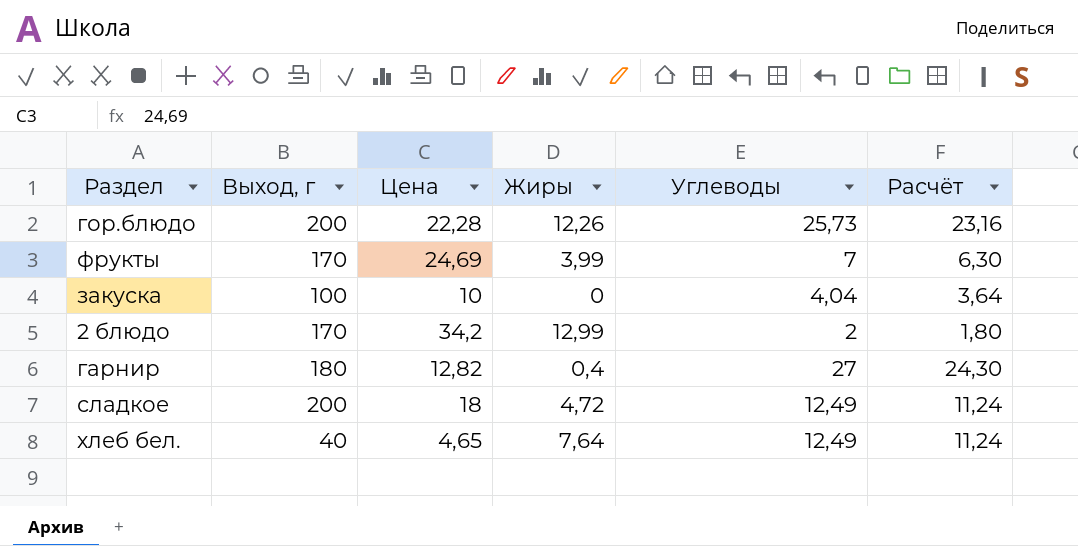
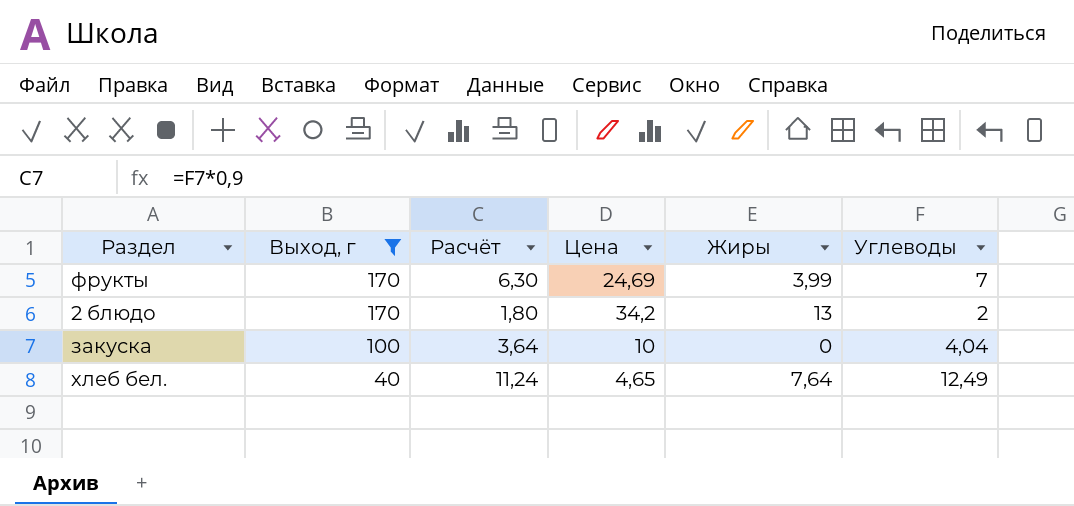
filter: none -> Выход, г <= 170
row order: none -> Выход, г descending
column Расчёт | position: 6 -> 3
2 блюдо | Жиры: 12,99 -> 13

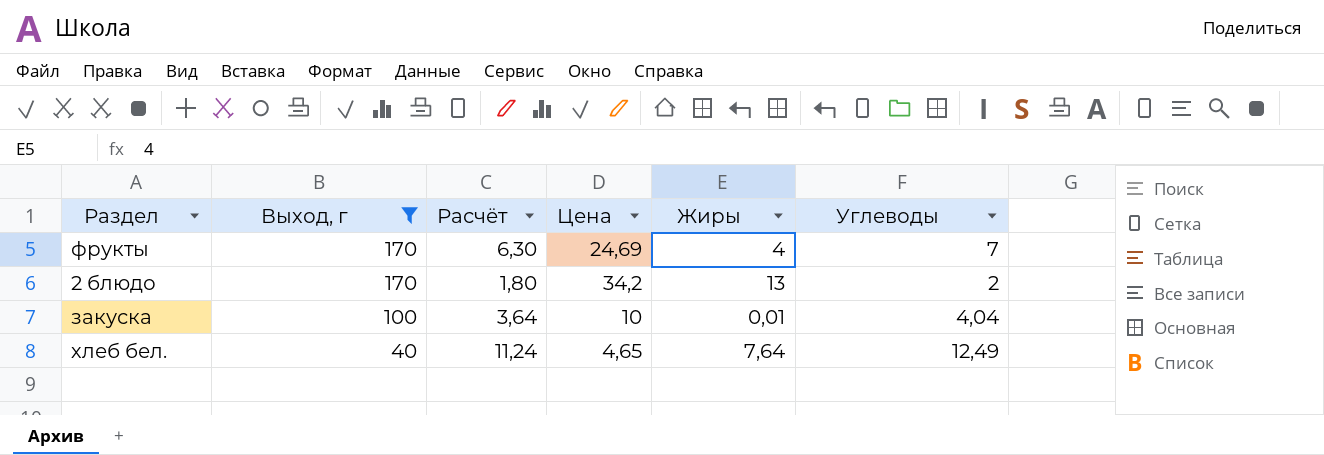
фрукты | Жиры: 3,99 -> 4
закуска | Жиры: 0 -> 0,01

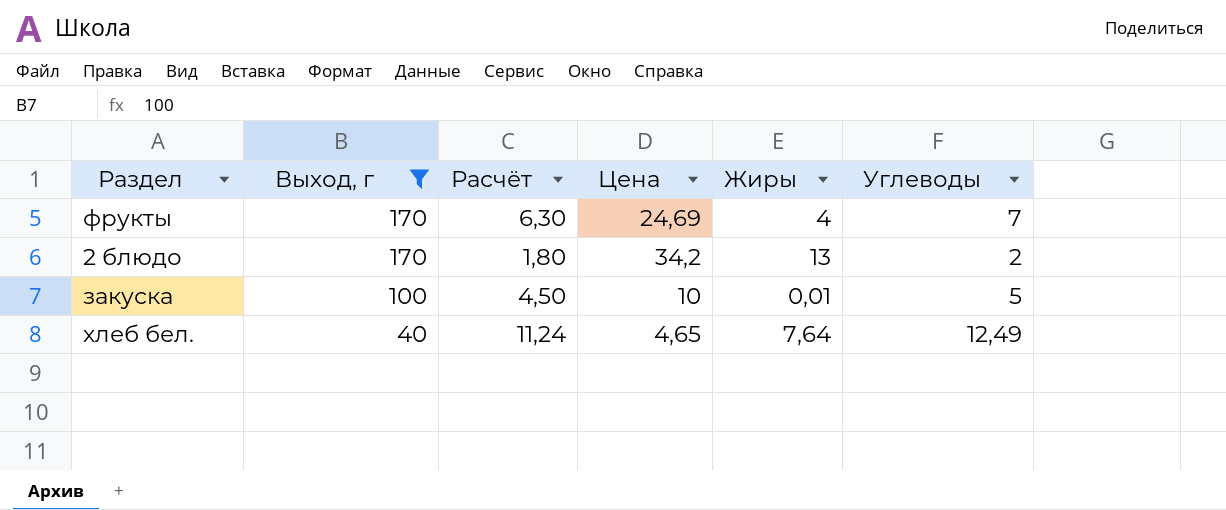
закуска | Расчёт: 3,64 -> 4,50
закуска | Углеводы: 4,04 -> 5

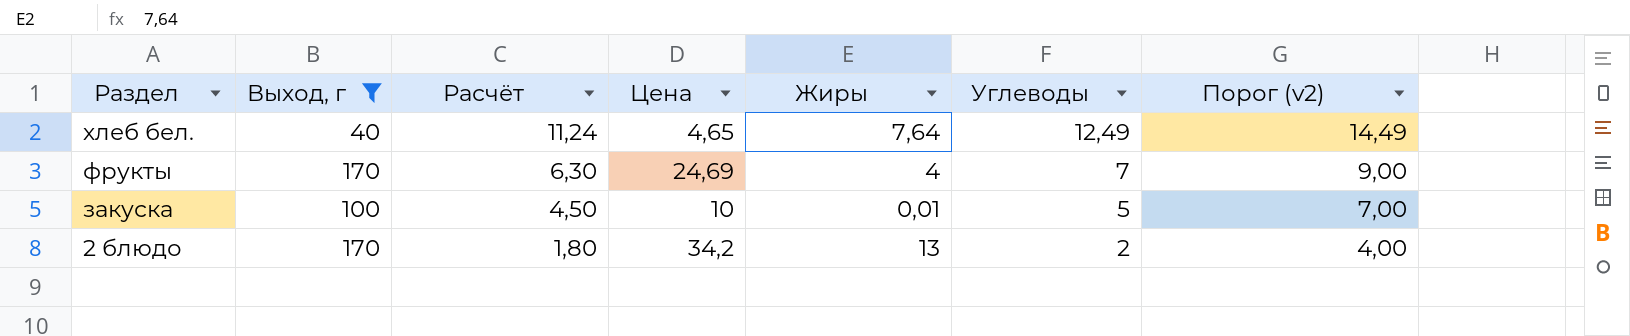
row order: Выход, г descending -> Раздел descending
column Порог (v2) | formula: none -> [Углеводы] + 2

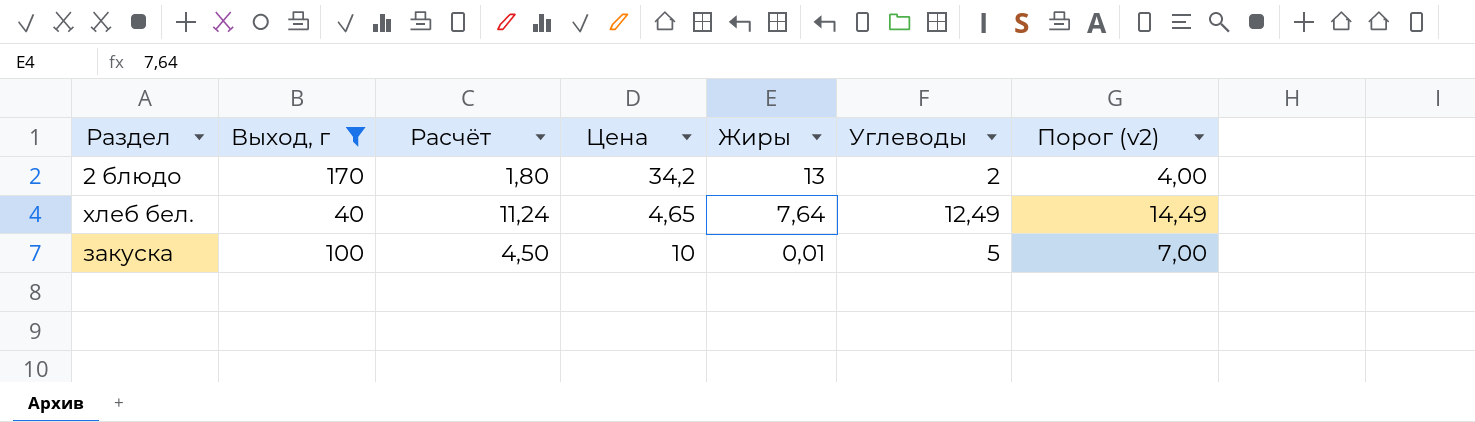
row order: Раздел descending -> Жиры descending
row фрукты: 170 | 6,30 | 24,69 | 4 | 7 | 9,00 -> none

